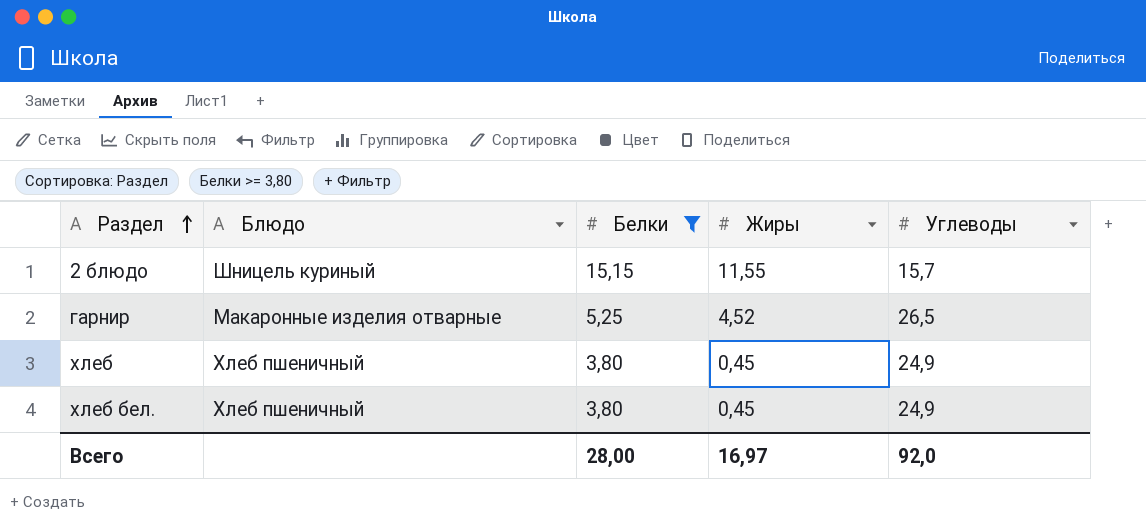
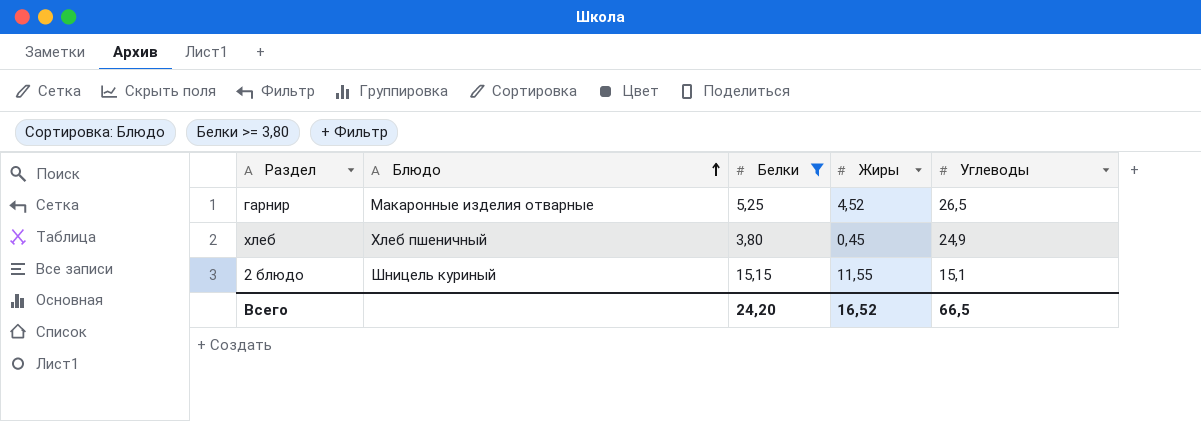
row order: Раздел ascending -> Блюдо ascending
row хлеб бел.: Хлеб пшеничный | 3,80 | 0,45 | 24,9 -> none
2 блюдо | Углеводы: 15,7 -> 15,1
Всего | Белки: 28,00 -> 24,20
Всего | Жиры: 16,97 -> 16,52
Всего | Углеводы: 92,0 -> 66,5

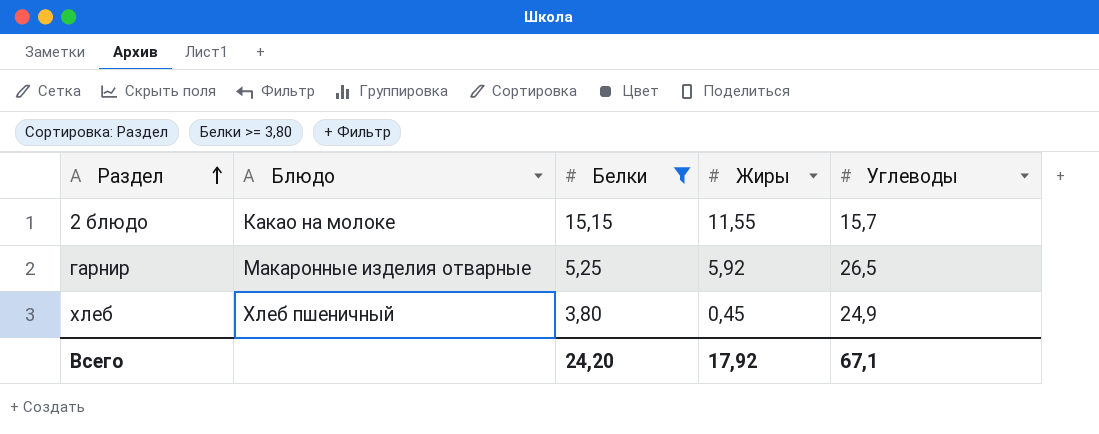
row order: Блюдо ascending -> Раздел ascending
2 блюдо | Блюдо: Шницель куриный -> Какао на молоке
2 блюдо | Углеводы: 15,1 -> 15,7
гарнир | Жиры: 4,52 -> 5,92
Всего | Жиры: 16,52 -> 17,92
Всего | Углеводы: 66,5 -> 67,1

